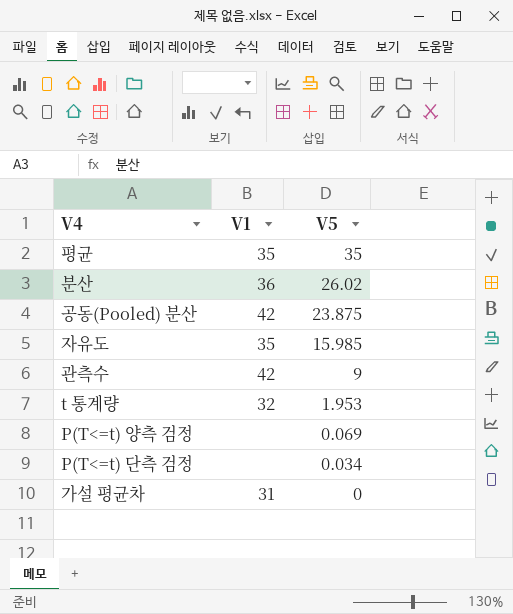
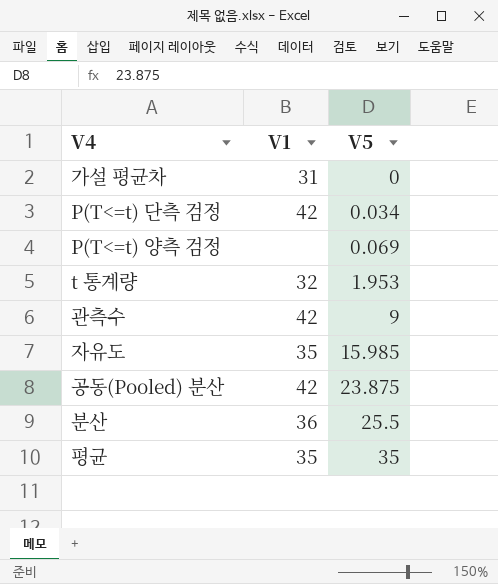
row order: V5 descending -> V5 ascending
P(T<=t) 단측 검정 | V1: none -> 42
분산 | V5: 26.02 -> 25.5

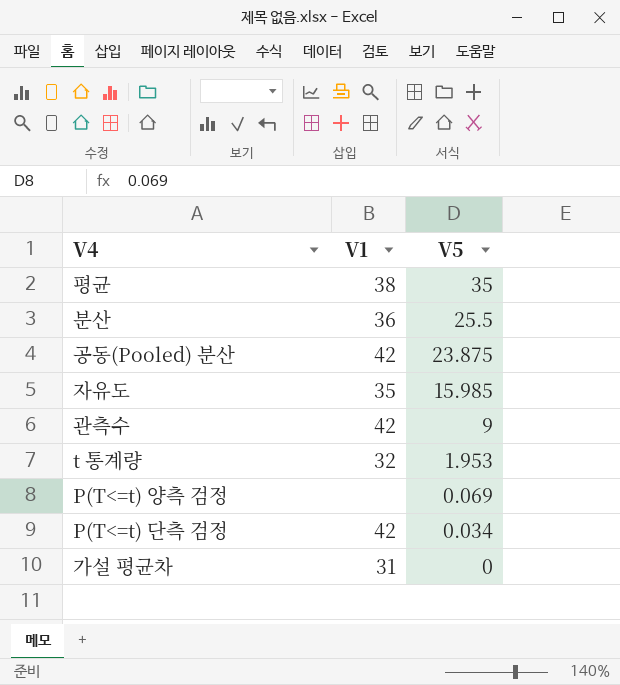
row order: V5 ascending -> V5 descending
평균 | V1: 35 -> 38

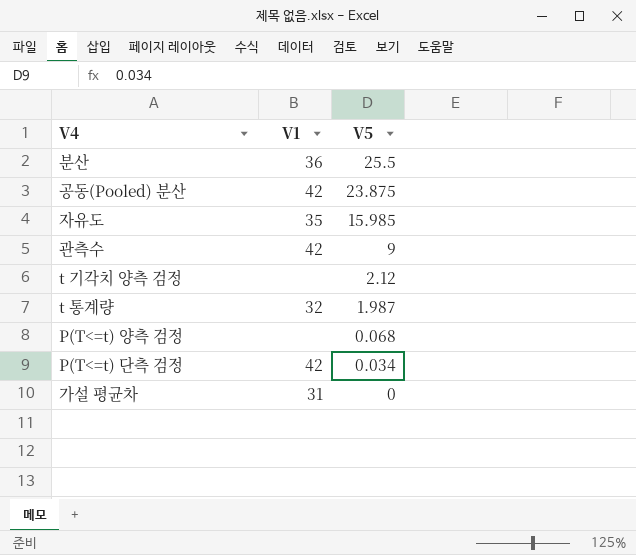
row 평균: 38 | 35 -> none
row t 기각치 양측 검정: none -> none | 2.12
t 통계량 | V5: 1.953 -> 1.987
P(T<=t) 양측 검정 | V5: 0.069 -> 0.068

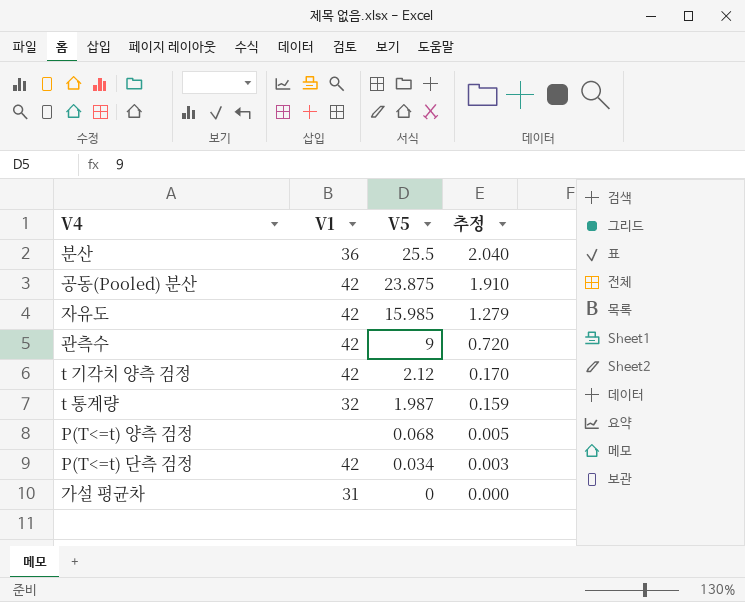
column 추정 | formula: none -> [V5] * 0.08
자유도 | V1: 35 -> 42
t 기각치 양측 검정 | V1: none -> 42

